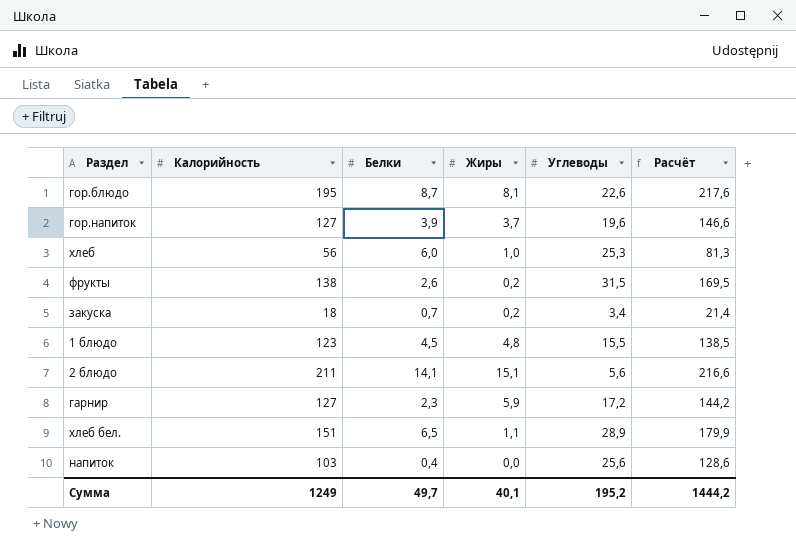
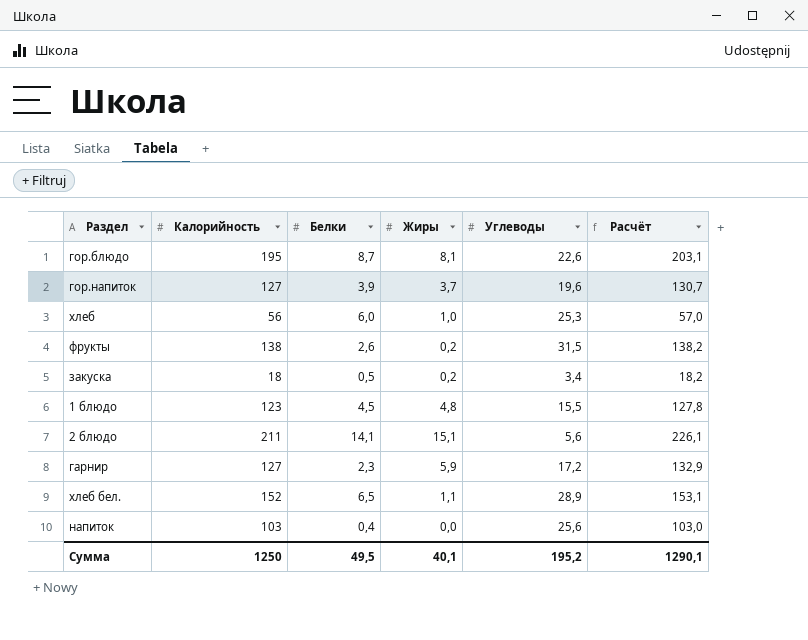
column Расчёт | formula: [Калорийность] + [Углеводы] -> [Калорийность] + [Жиры]
закуска | Белки: 0,7 -> 0,5
хлеб бел. | Калорийность: 151 -> 152
Сумма | Калорийность: 1249 -> 1250
Сумма | Белки: 49,7 -> 49,5
Сумма | Расчёт: 1444,2 -> 1290,1

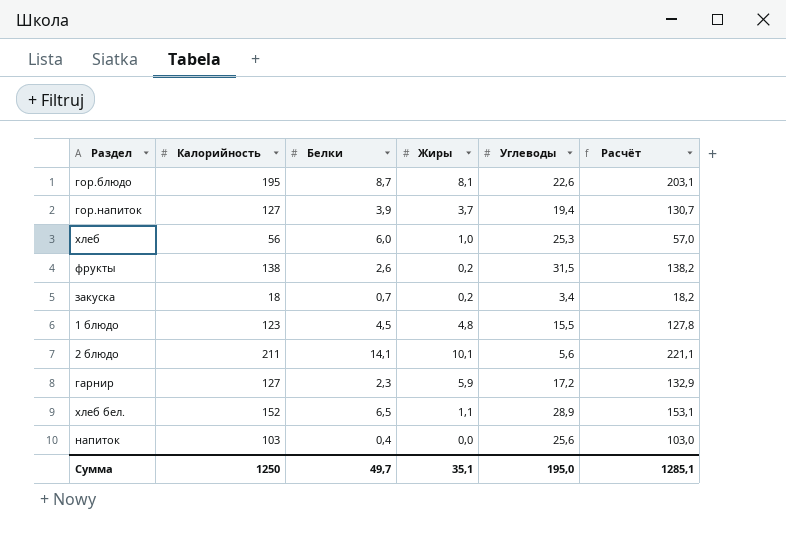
гор.напиток | Углеводы: 19,6 -> 19,4
закуска | Белки: 0,5 -> 0,7
2 блюдо | Жиры: 15,1 -> 10,1
2 блюдо | Расчёт: 226,1 -> 221,1
Сумма | Белки: 49,5 -> 49,7
Сумма | Жиры: 40,1 -> 35,1
Сумма | Углеводы: 195,2 -> 195,0
Сумма | Расчёт: 1290,1 -> 1285,1

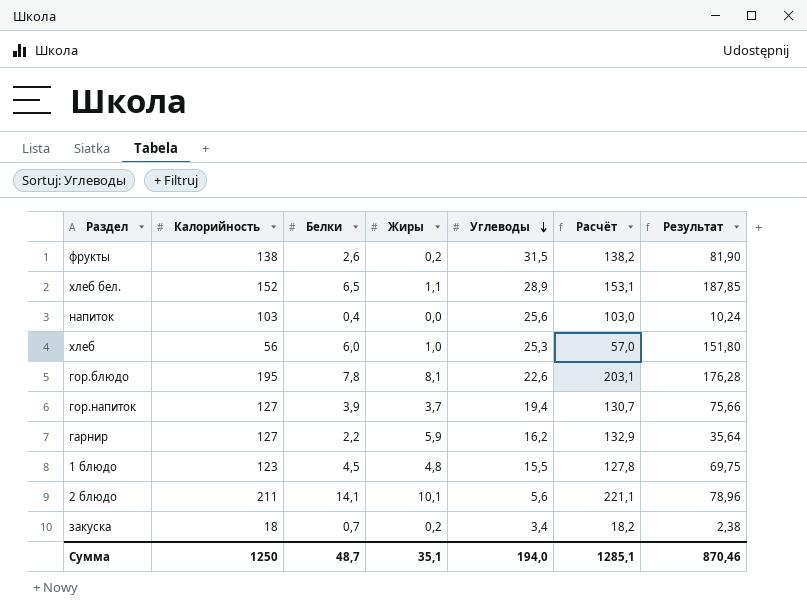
row order: none -> Углеводы descending
column Результат | formula: none -> [Белки] * [Углеводы]
гор.блюдо | Белки: 8,7 -> 7,8
гарнир | Белки: 2,3 -> 2,2
гарнир | Углеводы: 17,2 -> 16,2
Сумма | Белки: 49,7 -> 48,7
Сумма | Углеводы: 195,0 -> 194,0

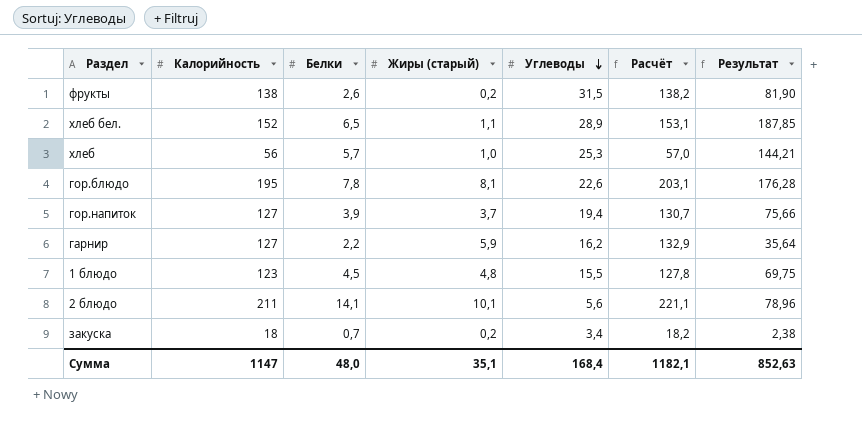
column name: Жиры -> Жиры (старый)
row напиток: 103 | 0,4 | 0,0 | 25,6 | 103,0 | 10,24 -> none
хлеб | Белки: 6,0 -> 5,7
хлеб | Результат: 151,80 -> 144,21
Сумма | Калорийность: 1250 -> 1147
Сумма | Белки: 48,7 -> 48,0
Сумма | Углеводы: 194,0 -> 168,4
Сумма | Расчёт: 1285,1 -> 1182,1
Сумма | Результат: 870,46 -> 852,63

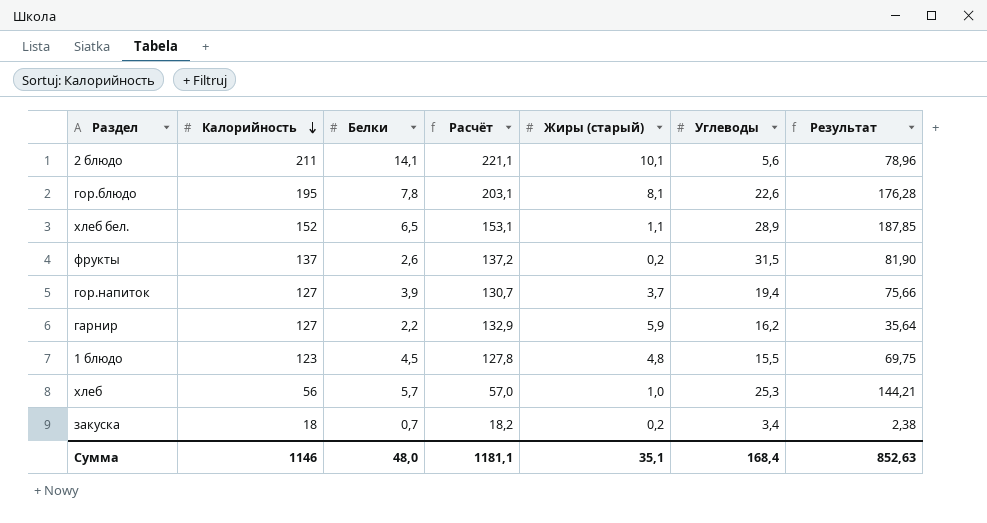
row order: Углеводы descending -> Калорийность descending
column Расчёт | position: 6 -> 4
фрукты | Калорийность: 138 -> 137
фрукты | Расчёт: 138,2 -> 137,2
Сумма | Калорийность: 1147 -> 1146
Сумма | Расчёт: 1182,1 -> 1181,1

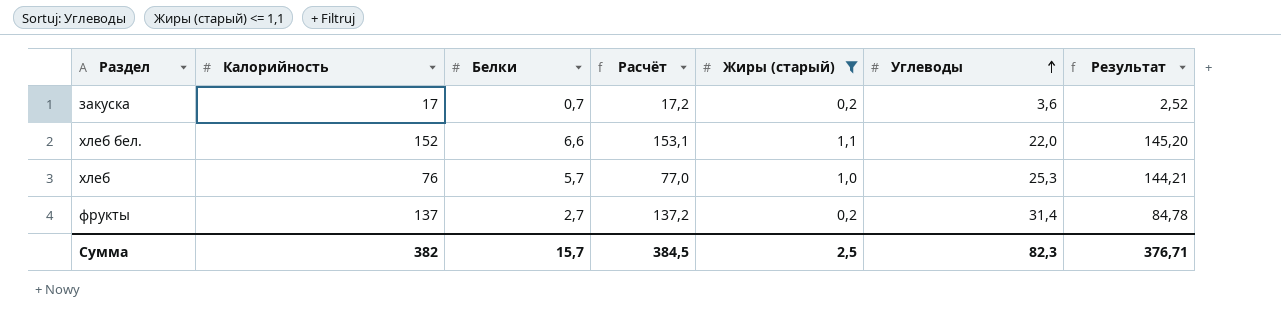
filter: none -> Жиры (старый) <= 1,1
row order: Калорийность descending -> Углеводы ascending
закуска | Калорийность: 18 -> 17
закуска | Расчёт: 18,2 -> 17,2
закуска | Углеводы: 3,4 -> 3,6
закуска | Результат: 2,38 -> 2,52
хлеб бел. | Белки: 6,5 -> 6,6
хлеб бел. | Углеводы: 28,9 -> 22,0
хлеб бел. | Результат: 187,85 -> 145,20
хлеб | Калорийность: 56 -> 76
хлеб | Расчёт: 57,0 -> 77,0
фрукты | Белки: 2,6 -> 2,7
фрукты | Углеводы: 31,5 -> 31,4
фрукты | Результат: 81,90 -> 84,78
Сумма | Калорийность: 1146 -> 382
Сумма | Белки: 48,0 -> 15,7
Сумма | Расчёт: 1181,1 -> 384,5
Сумма | Жиры (старый): 35,1 -> 2,5
Сумма | Углеводы: 168,4 -> 82,3
Сумма | Результат: 852,63 -> 376,71

